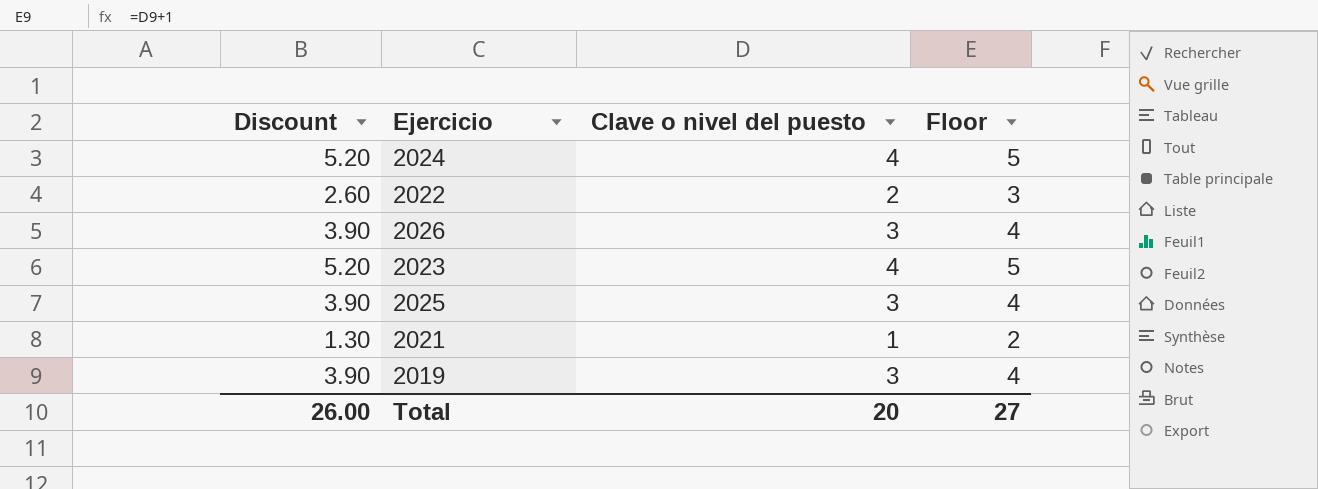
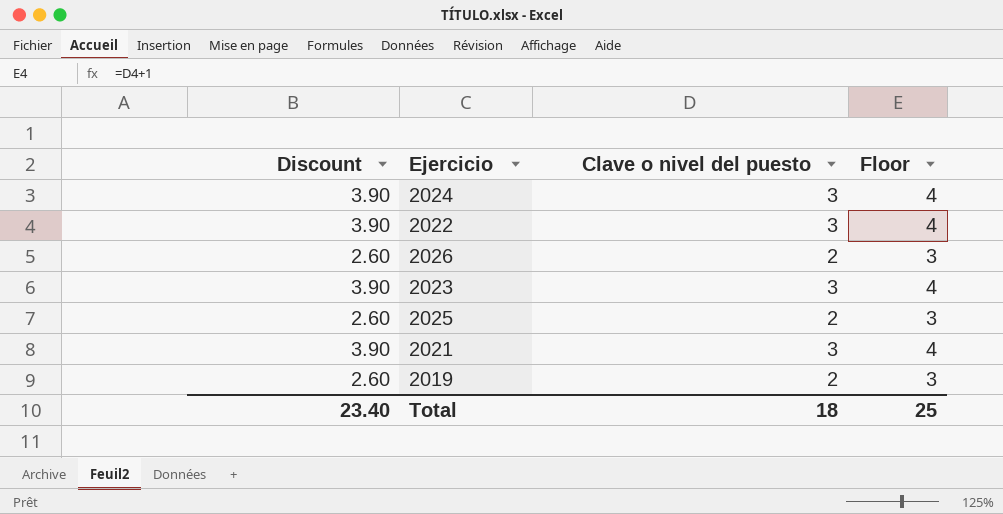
2024 | Discount: 5.20 -> 3.90
2024 | Clave o nivel del puesto: 4 -> 3
2024 | Floor: 5 -> 4
2022 | Discount: 2.60 -> 3.90
2022 | Clave o nivel del puesto: 2 -> 3
2022 | Floor: 3 -> 4
2026 | Discount: 3.90 -> 2.60
2026 | Clave o nivel del puesto: 3 -> 2
2026 | Floor: 4 -> 3
2023 | Discount: 5.20 -> 3.90
2023 | Clave o nivel del puesto: 4 -> 3
2023 | Floor: 5 -> 4
2025 | Discount: 3.90 -> 2.60
2025 | Clave o nivel del puesto: 3 -> 2
2025 | Floor: 4 -> 3
2021 | Discount: 1.30 -> 3.90
2021 | Clave o nivel del puesto: 1 -> 3
2021 | Floor: 2 -> 4
2019 | Discount: 3.90 -> 2.60
2019 | Clave o nivel del puesto: 3 -> 2
2019 | Floor: 4 -> 3
Total | Discount: 26.00 -> 23.40
Total | Clave o nivel del puesto: 20 -> 18
Total | Floor: 27 -> 25

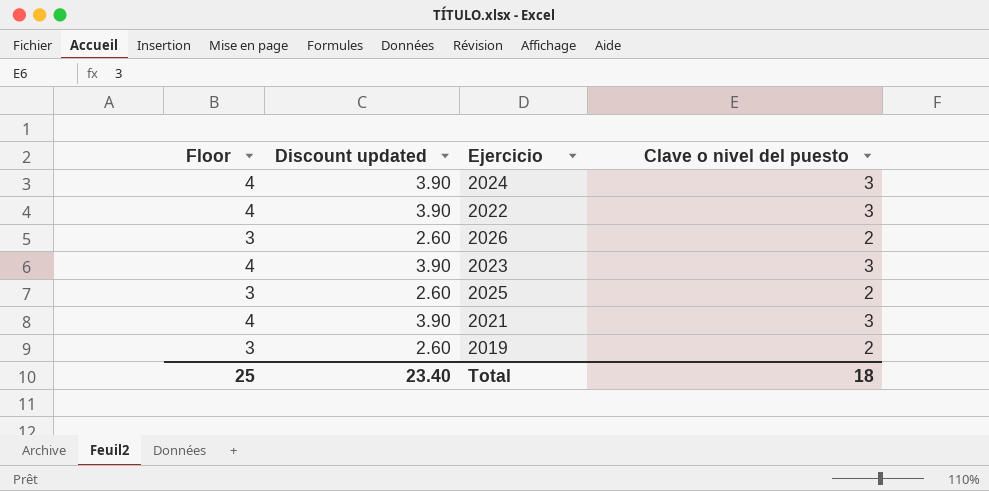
column Floor | position: 4 -> 1
column name: Discount -> Discount updated

